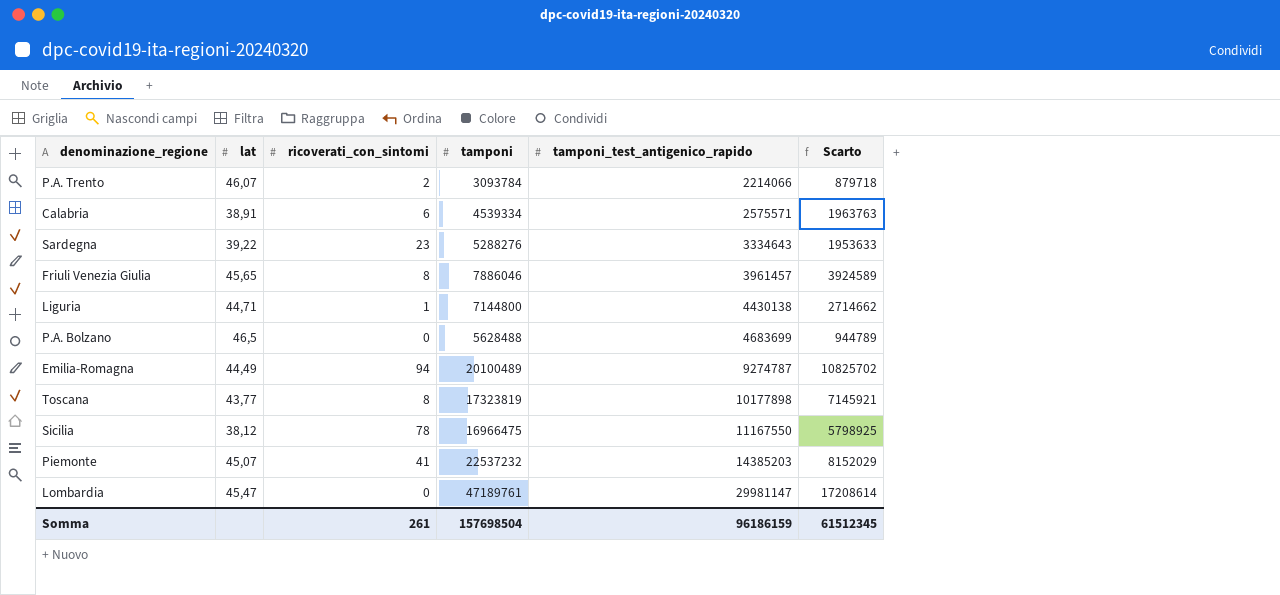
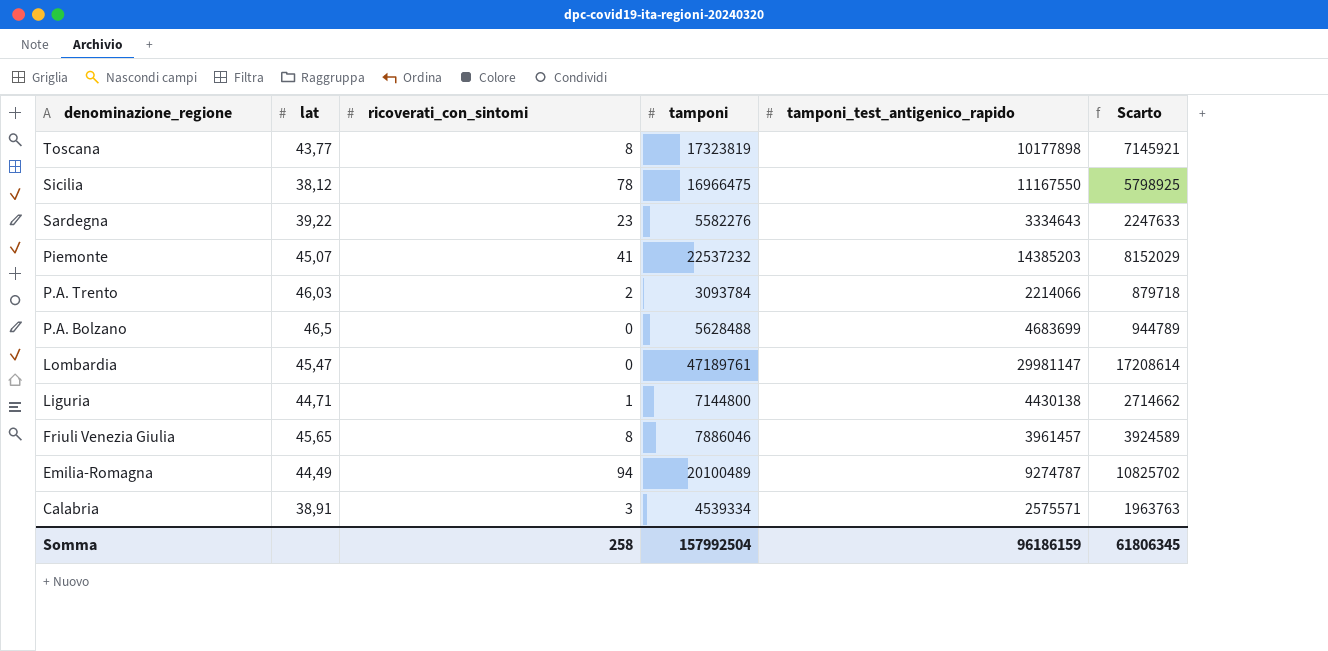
row order: tamponi_test_antigenico_rapido ascending -> denominazione_regione descending
Sardegna | tamponi: 5288276 -> 5582276
Sardegna | Scarto: 1953633 -> 2247633
P.A. Trento | lat: 46,07 -> 46,03
Calabria | ricoverati_con_sintomi: 6 -> 3
Somma | ricoverati_con_sintomi: 261 -> 258
Somma | tamponi: 157698504 -> 157992504
Somma | Scarto: 61512345 -> 61806345

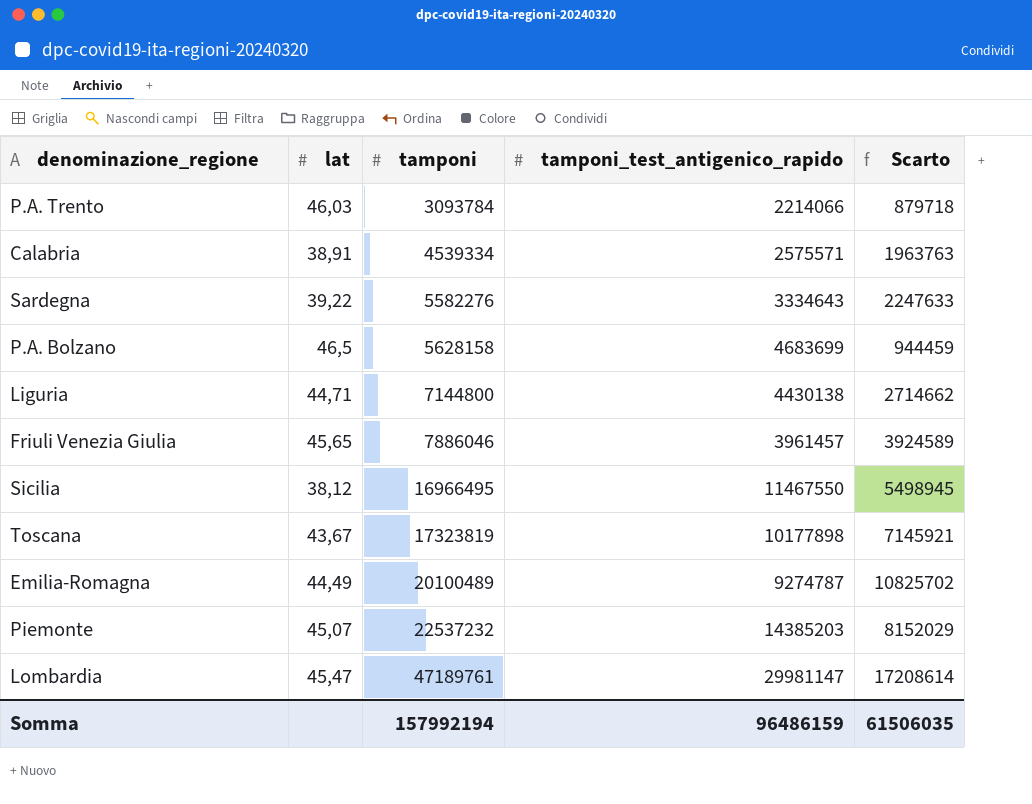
row order: denominazione_regione descending -> tamponi ascending
column ricoverati_con_sintomi | position: 3 -> none
P.A. Bolzano | tamponi: 5628488 -> 5628158
P.A. Bolzano | Scarto: 944789 -> 944459
Sicilia | tamponi: 16966475 -> 16966495
Sicilia | tamponi_test_antigenico_rapido: 11167550 -> 11467550
Sicilia | Scarto: 5798925 -> 5498945
Toscana | lat: 43,77 -> 43,67
Somma | tamponi: 157992504 -> 157992194
Somma | tamponi_test_antigenico_rapido: 96186159 -> 96486159
Somma | Scarto: 61806345 -> 61506035

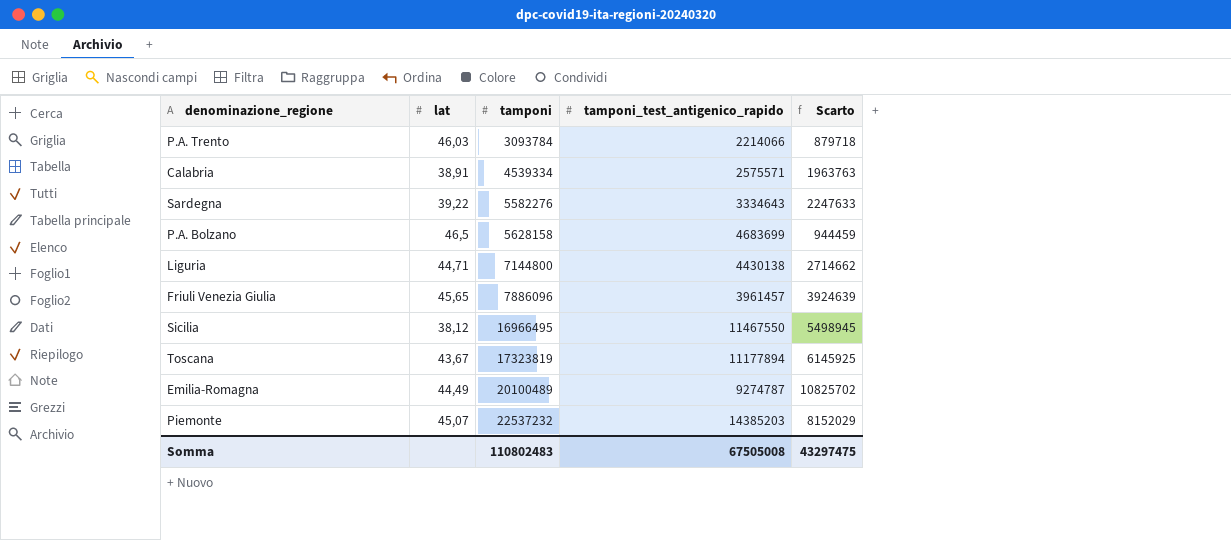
row Lombardia: 45,47 | 47189761 | 29981147 | 17208614 -> none
Friuli Venezia Giulia | tamponi: 7886046 -> 7886096
Friuli Venezia Giulia | Scarto: 3924589 -> 3924639
Toscana | tamponi_test_antigenico_rapido: 10177898 -> 11177894
Toscana | Scarto: 7145921 -> 6145925
Somma | tamponi: 157992194 -> 110802483
Somma | tamponi_test_antigenico_rapido: 96486159 -> 67505008
Somma | Scarto: 61506035 -> 43297475

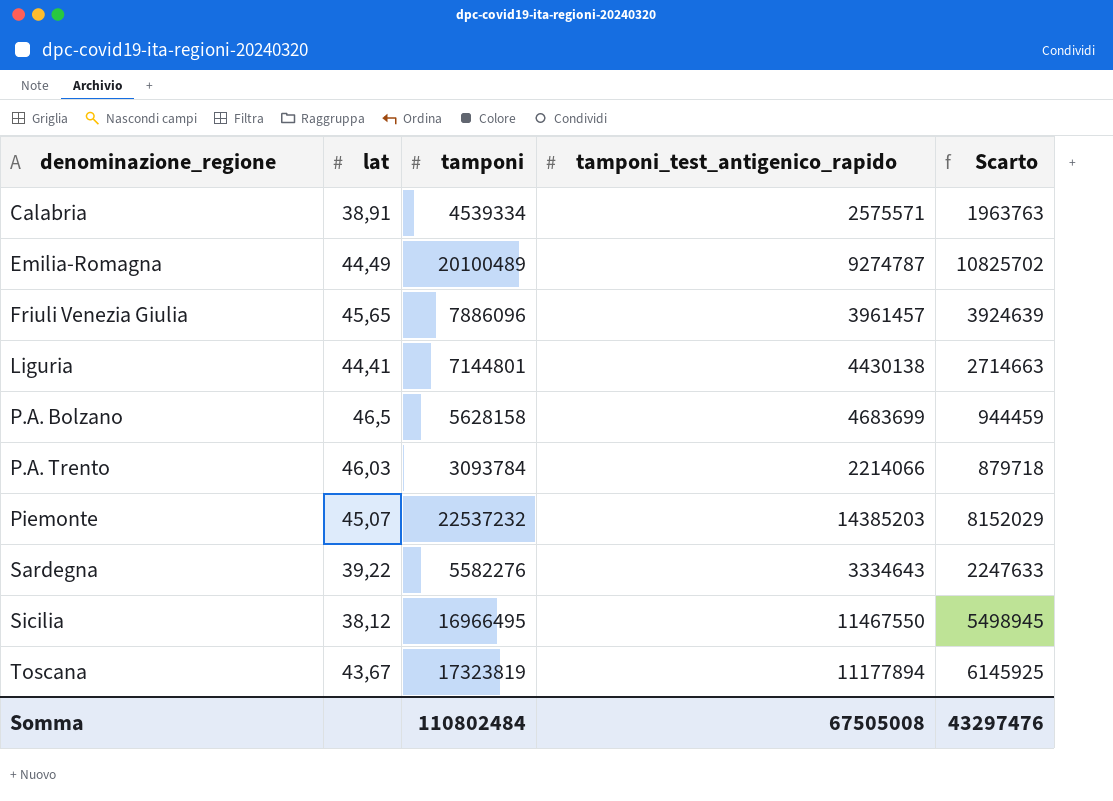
row order: tamponi ascending -> denominazione_regione ascending
Liguria | lat: 44,71 -> 44,41
Liguria | tamponi: 7144800 -> 7144801
Liguria | Scarto: 2714662 -> 2714663
Somma | tamponi: 110802483 -> 110802484
Somma | Scarto: 43297475 -> 43297476

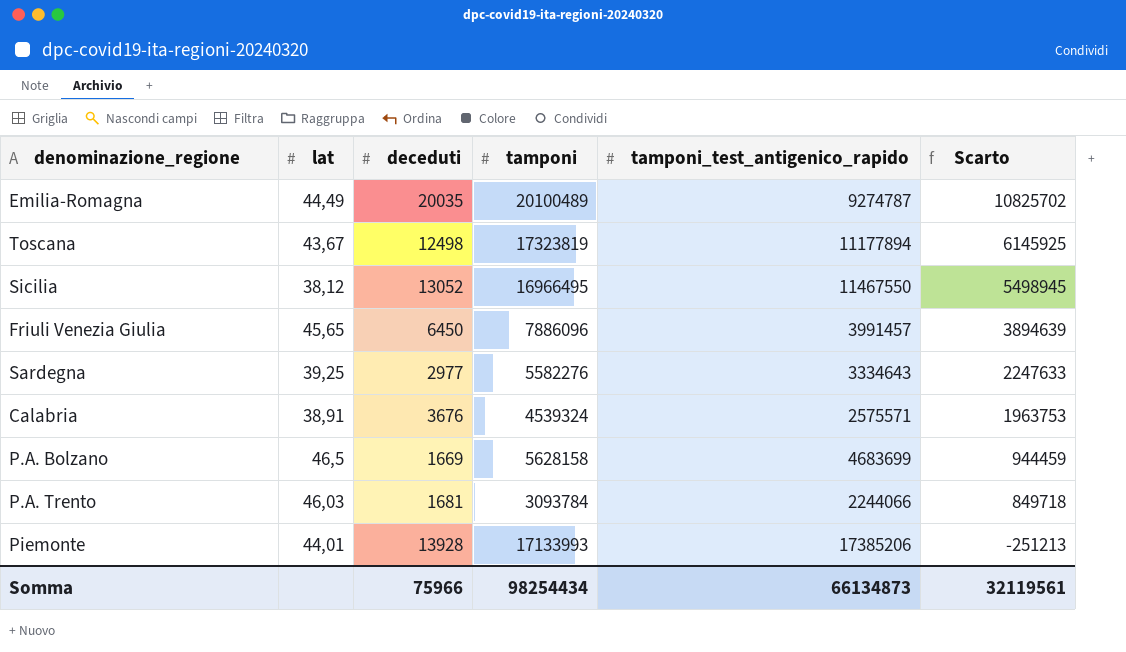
row order: denominazione_regione ascending -> Scarto descending
column deceduti | position: none -> 3
row Liguria: 44,41 | 7144801 | 4430138 | 2714663 -> none
Friuli Venezia Giulia | tamponi_test_antigenico_rapido: 3961457 -> 3991457
Friuli Venezia Giulia | Scarto: 3924639 -> 3894639
Sardegna | lat: 39,22 -> 39,25
Calabria | tamponi: 4539334 -> 4539324
Calabria | Scarto: 1963763 -> 1963753
P.A. Trento | tamponi_test_antigenico_rapido: 2214066 -> 2244066
P.A. Trento | Scarto: 879718 -> 849718
Piemonte | lat: 45,07 -> 44,01
Piemonte | tamponi: 22537232 -> 17133993
Piemonte | tamponi_test_antigenico_rapido: 14385203 -> 17385206
Piemonte | Scarto: 8152029 -> -251213
Somma | tamponi: 110802484 -> 98254434
Somma | tamponi_test_antigenico_rapido: 67505008 -> 66134873
Somma | Scarto: 43297476 -> 32119561

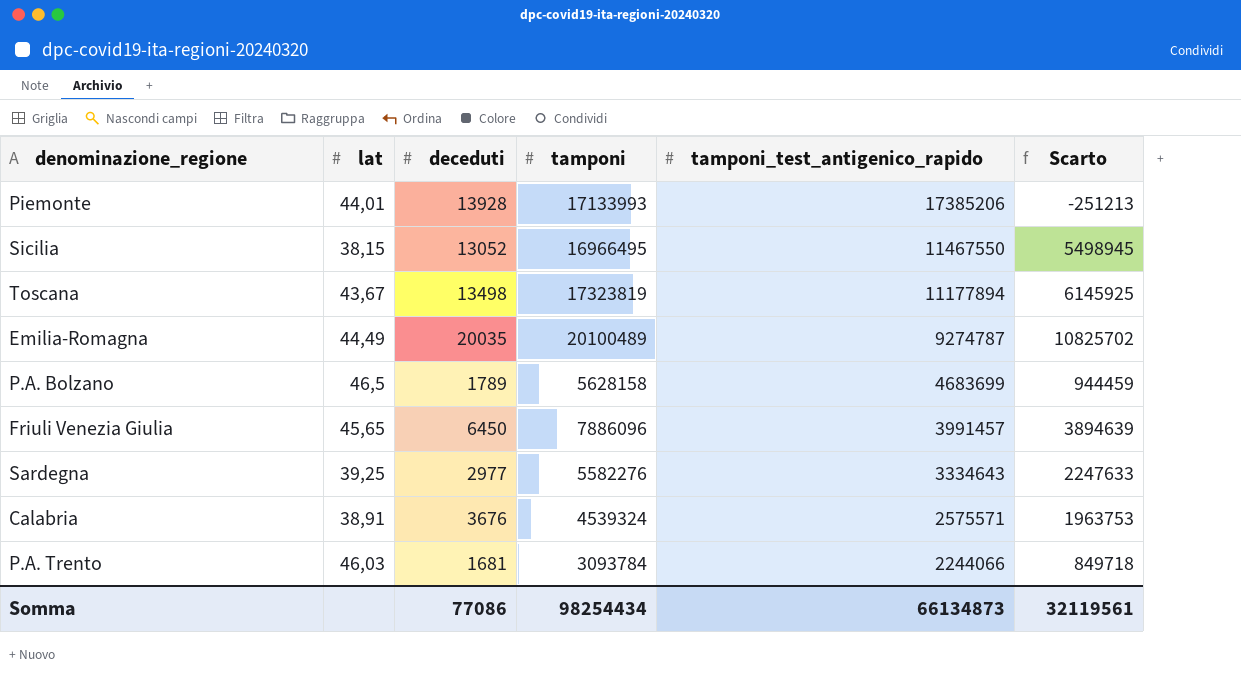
row order: Scarto descending -> tamponi_test_antigenico_rapido descending
Sicilia | lat: 38,12 -> 38,15
Toscana | deceduti: 12498 -> 13498
P.A. Bolzano | deceduti: 1669 -> 1789
Somma | deceduti: 75966 -> 77086

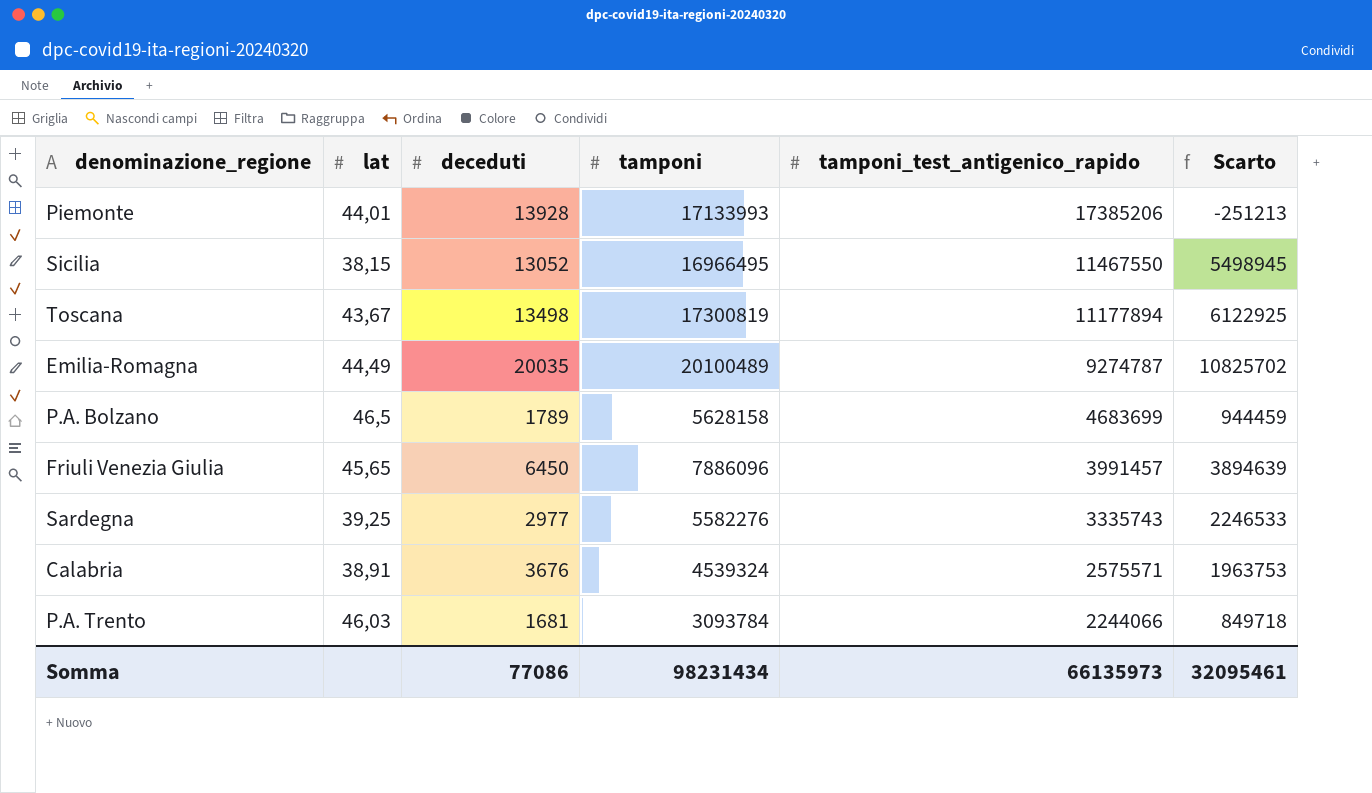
Toscana | tamponi: 17323819 -> 17300819
Toscana | Scarto: 6145925 -> 6122925
Sardegna | tamponi_test_antigenico_rapido: 3334643 -> 3335743
Sardegna | Scarto: 2247633 -> 2246533
Somma | tamponi: 98254434 -> 98231434
Somma | tamponi_test_antigenico_rapido: 66134873 -> 66135973
Somma | Scarto: 32119561 -> 32095461

